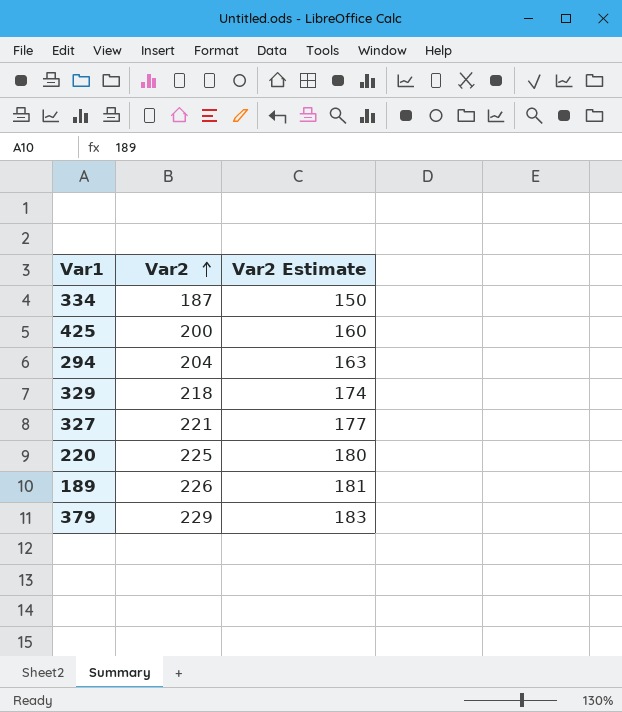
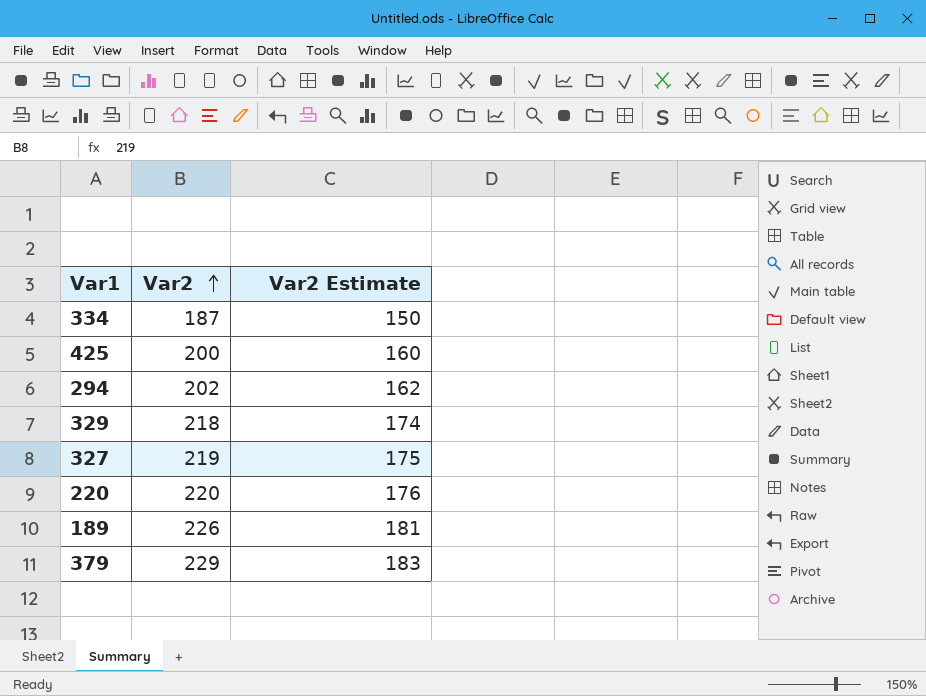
294 | Var2: 204 -> 202
294 | Var2 Estimate: 163 -> 162
327 | Var2: 221 -> 219
327 | Var2 Estimate: 177 -> 175
220 | Var2: 225 -> 220
220 | Var2 Estimate: 180 -> 176

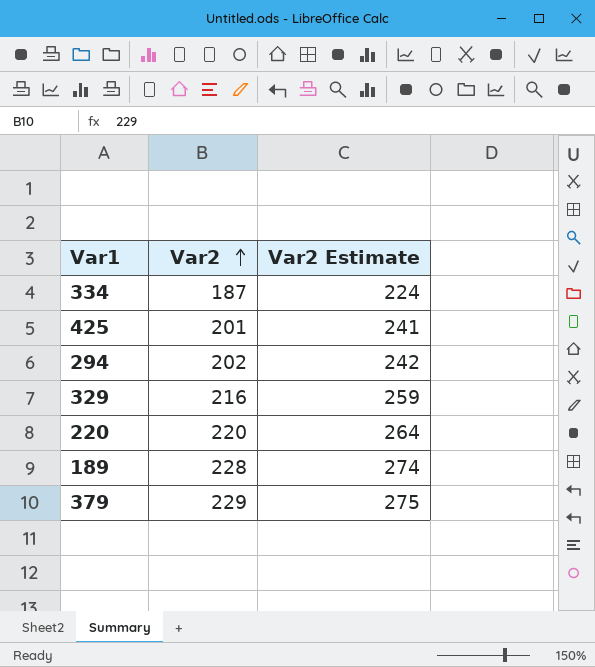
column Var2 Estimate | formula: [Var2] * 0.8 -> [Var2] * 1.2
row 327: 219 | 175 -> none
425 | Var2: 200 -> 201
329 | Var2: 218 -> 216
189 | Var2: 226 -> 228

